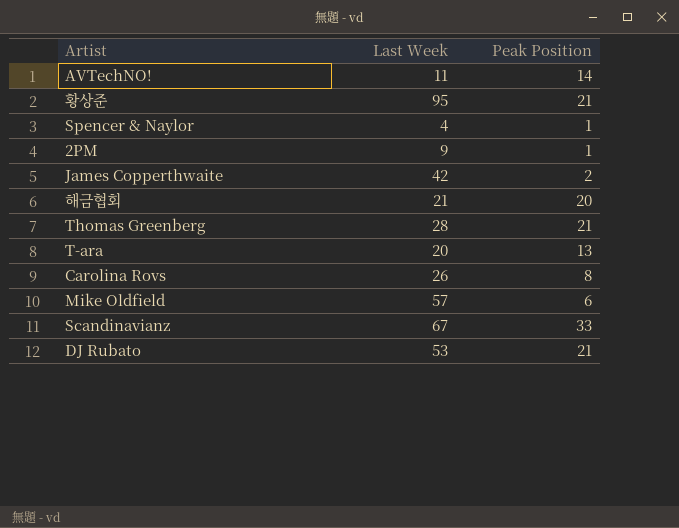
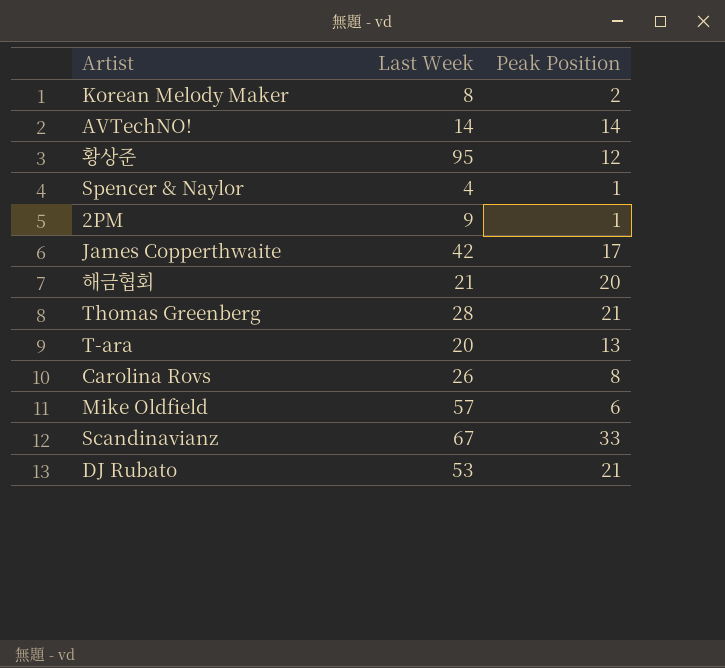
row Korean Melody Maker: none -> 8 | 2
AVTechNO! | Last Week: 11 -> 14
황상준 | Peak Position: 21 -> 12
James Copperthwaite | Peak Position: 2 -> 17

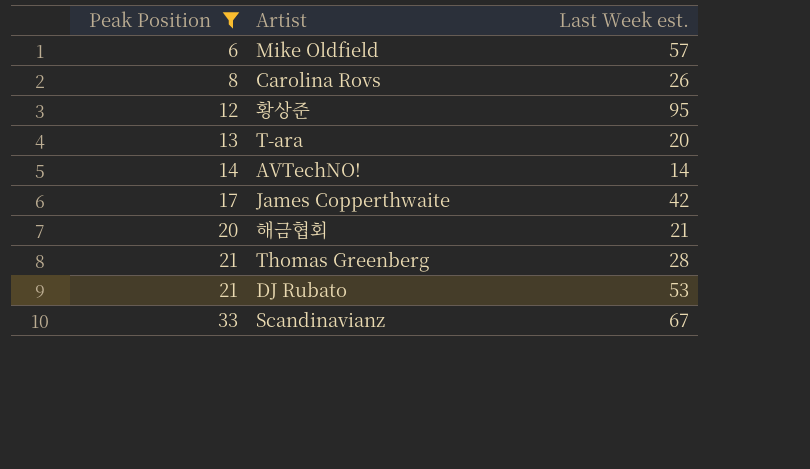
filter: none -> Peak Position >= 6
row order: none -> Peak Position ascending
column Peak Position | position: 3 -> 1
column name: Last Week -> Last Week est.

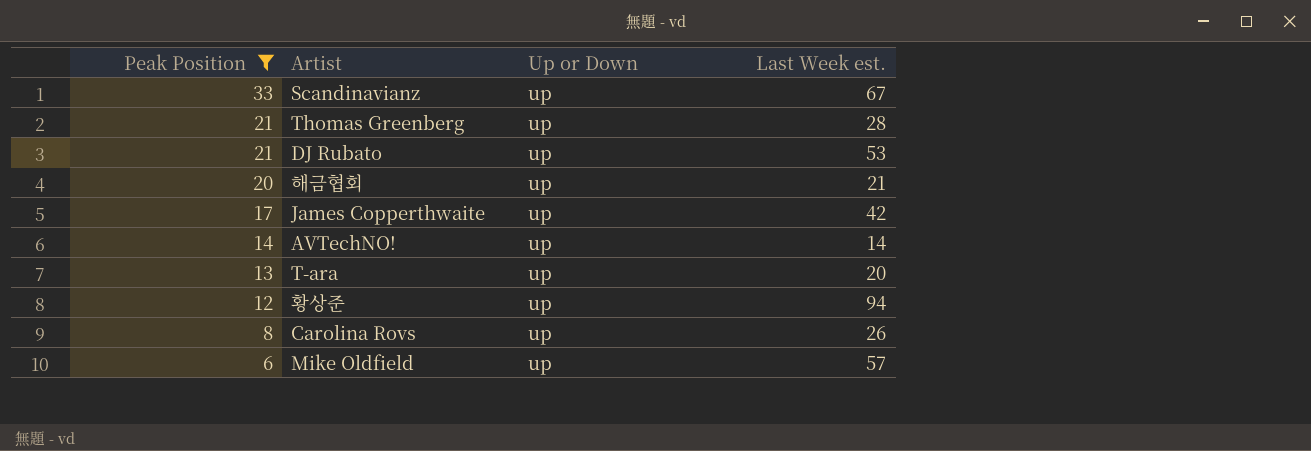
row order: Peak Position ascending -> Peak Position descending
column Up or Down | position: none -> 3
황상준 | Last Week est.: 95 -> 94

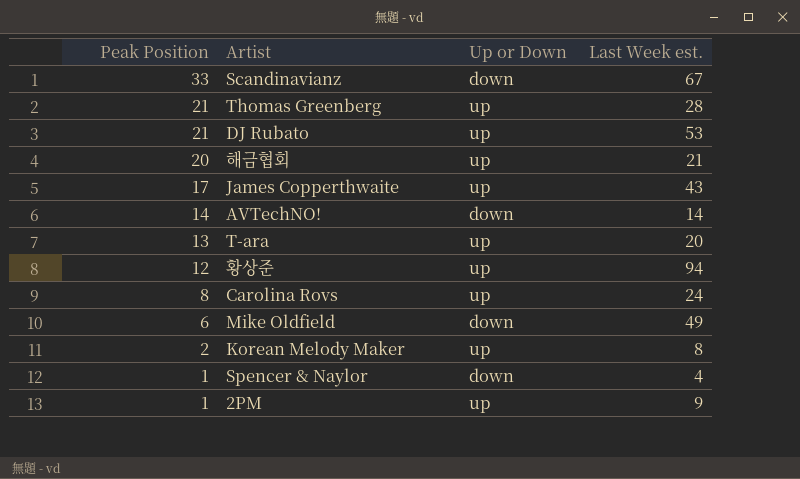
filter: Peak Position >= 6 -> none
Scandinavianz | Up or Down: up -> down
James Copperthwaite | Last Week est.: 42 -> 43
AVTechNO! | Up or Down: up -> down
Carolina Rovs | Last Week est.: 26 -> 24
Mike Oldfield | Up or Down: up -> down
Mike Oldfield | Last Week est.: 57 -> 49

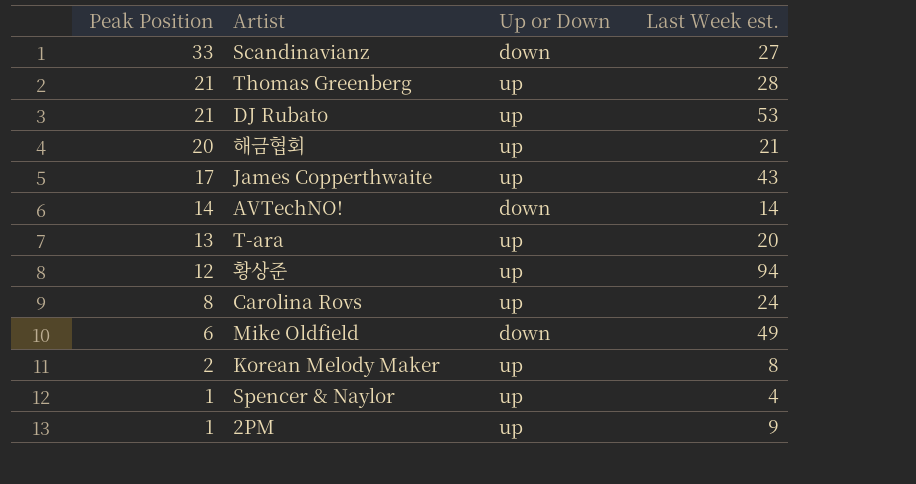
Scandinavianz | Last Week est.: 67 -> 27
Spencer & Naylor | Up or Down: down -> up

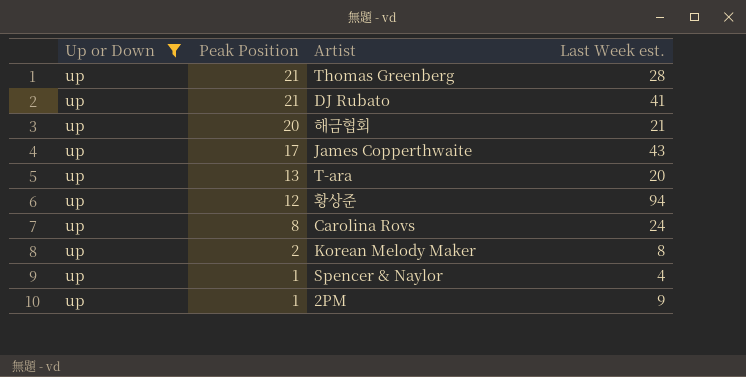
filter: none -> Up or Down = up
column Up or Down | position: 3 -> 1
DJ Rubato | Last Week est.: 53 -> 41

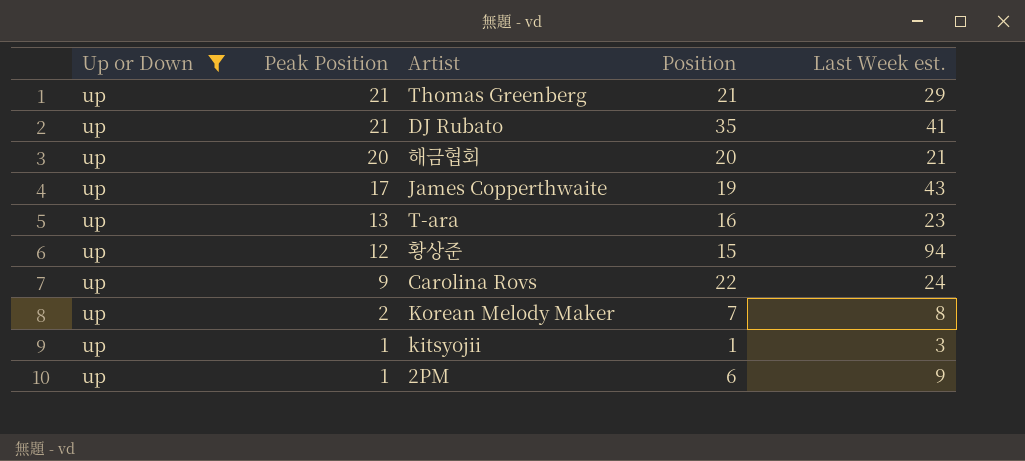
column Position | position: none -> 4
row Spencer & Naylor: up | 1 | 4 -> none
Thomas Greenberg | Last Week est.: 28 -> 29
T-ara | Last Week est.: 20 -> 23
Carolina Rovs | Peak Position: 8 -> 9
row kitsyojii: none -> up | 1 | 1 | 3

